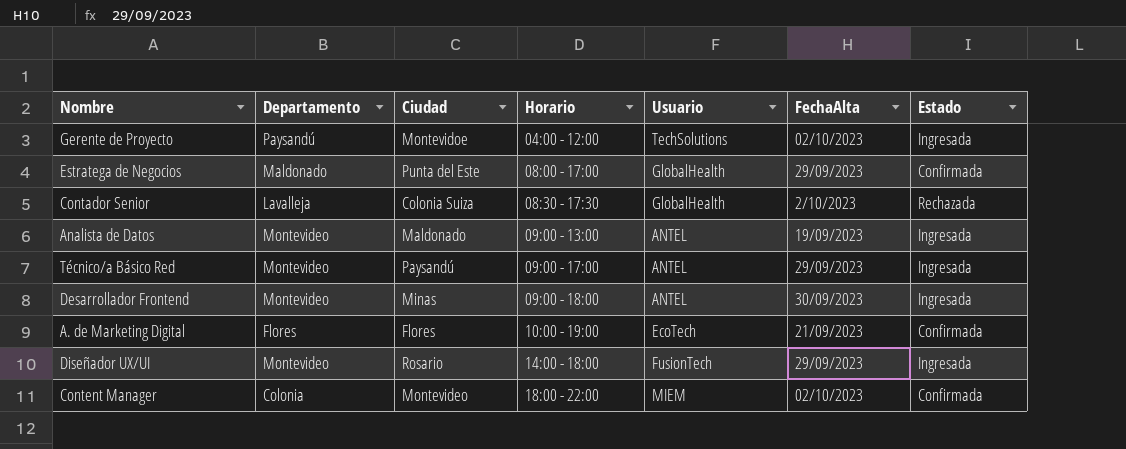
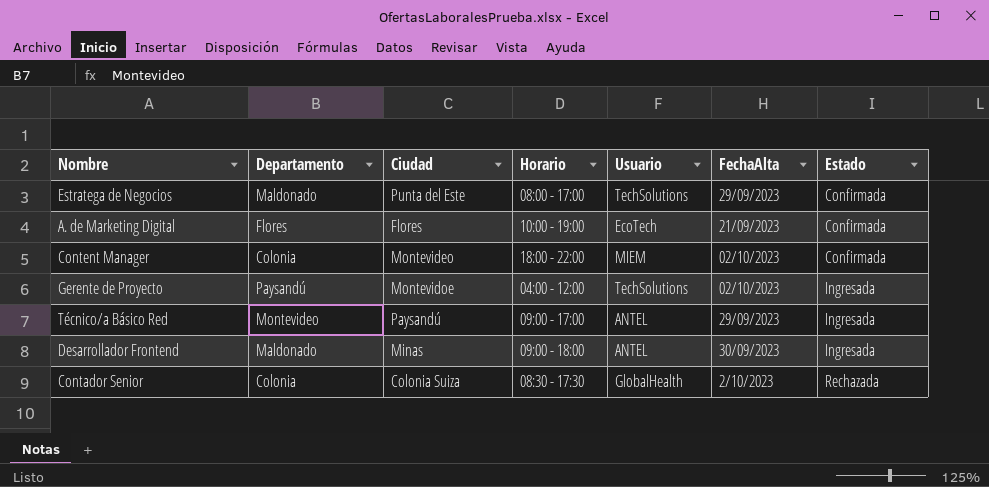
row order: Horario ascending -> Estado ascending
row Analista de Datos: Montevideo | Maldonado | 09:00 - 13:00 | ANTEL | 19/09/2023 | Ingresada -> none
row Diseñador UX/UI: Montevideo | Rosario | 14:00 - 18:00 | FusionTech | 29/09/2023 | Ingresada -> none
Estratega de Negocios | Usuario: GlobalHealth -> TechSolutions
Desarrollador Frontend | Departamento: Montevideo -> Maldonado
Contador Senior | Departamento: Lavalleja -> Colonia

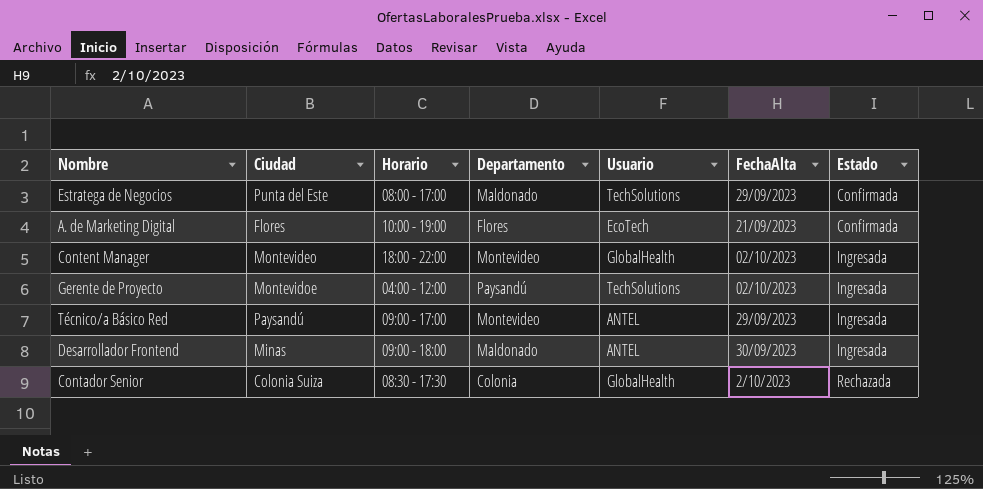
column Departamento | position: 2 -> 4
Content Manager | Departamento: Colonia -> Montevideo
Content Manager | Usuario: MIEM -> GlobalHealth
Content Manager | Estado: Confirmada -> Ingresada

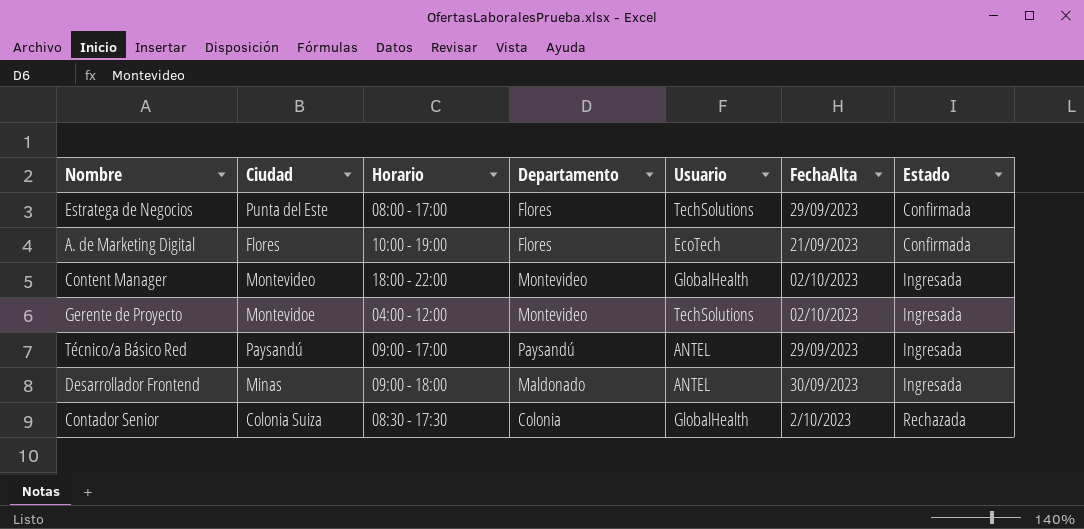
Estratega de Negocios | Departamento: Maldonado -> Flores
Gerente de Proyecto | Departamento: Paysandú -> Montevideo
Técnico/a Básico Red | Departamento: Montevideo -> Paysandú

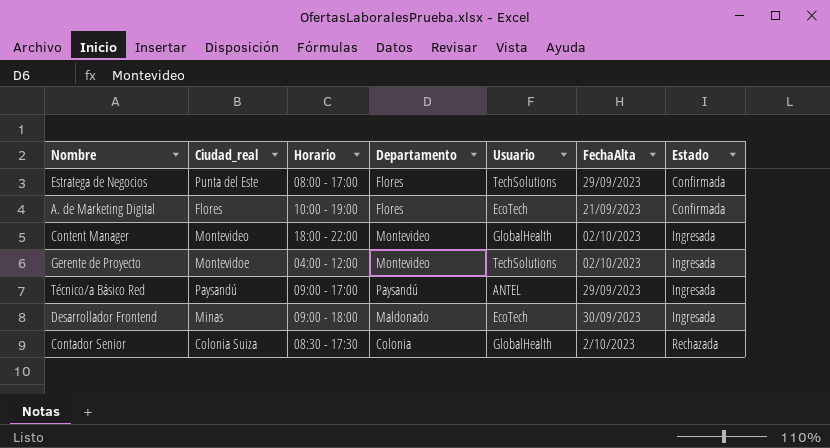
column name: Ciudad -> Ciudad_real
Desarrollador Frontend | Usuario: ANTEL -> EcoTech

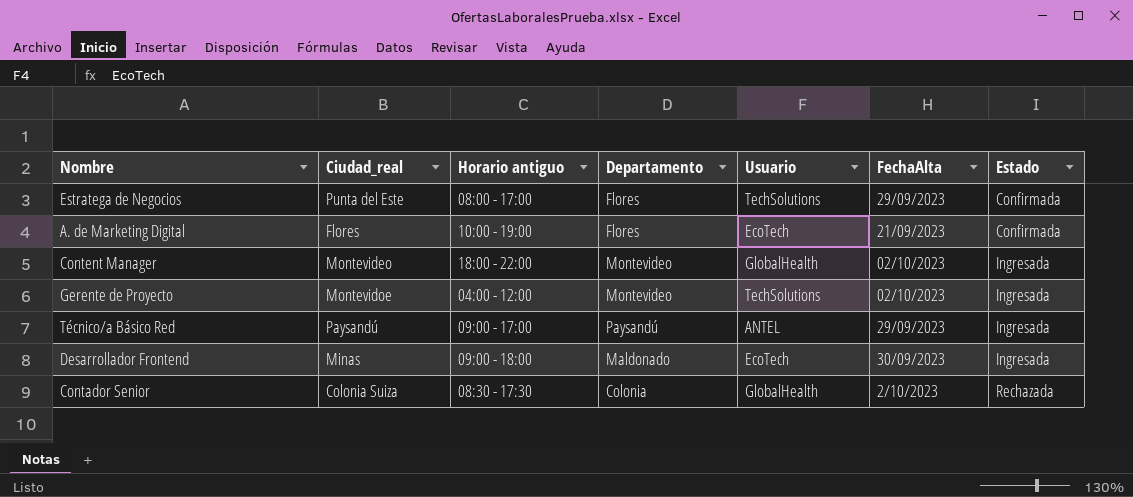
column name: Horario -> Horario antiguo

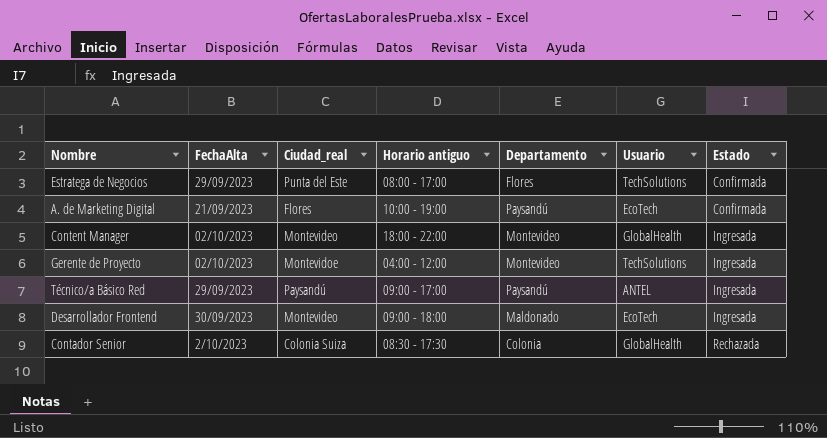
column FechaAlta | position: 6 -> 2
A. de Marketing Digital | Departamento: Flores -> Paysandú
Desarrollador Frontend | Ciudad_real: Minas -> Montevideo

